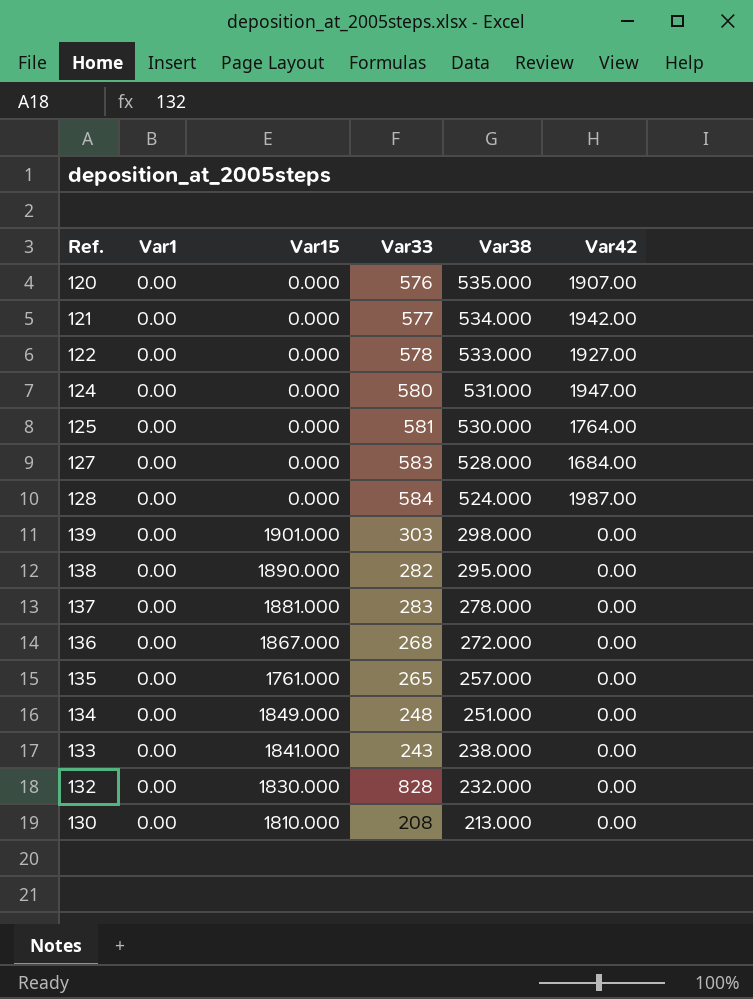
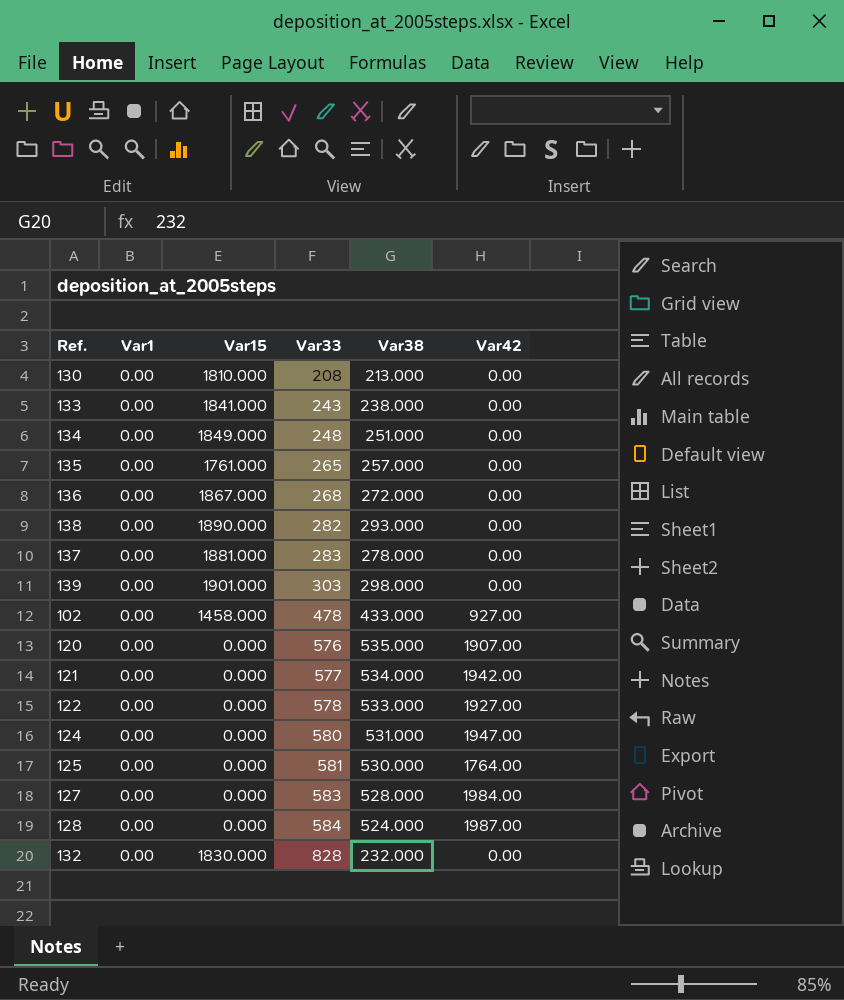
row order: Var38 descending -> Var33 ascending
138 | Var38: 295.000 -> 293.000
row 102: none -> 0.00 | 1458.000 | 478 | 433.000 | 927.00
127 | Var42: 1684.00 -> 1984.00

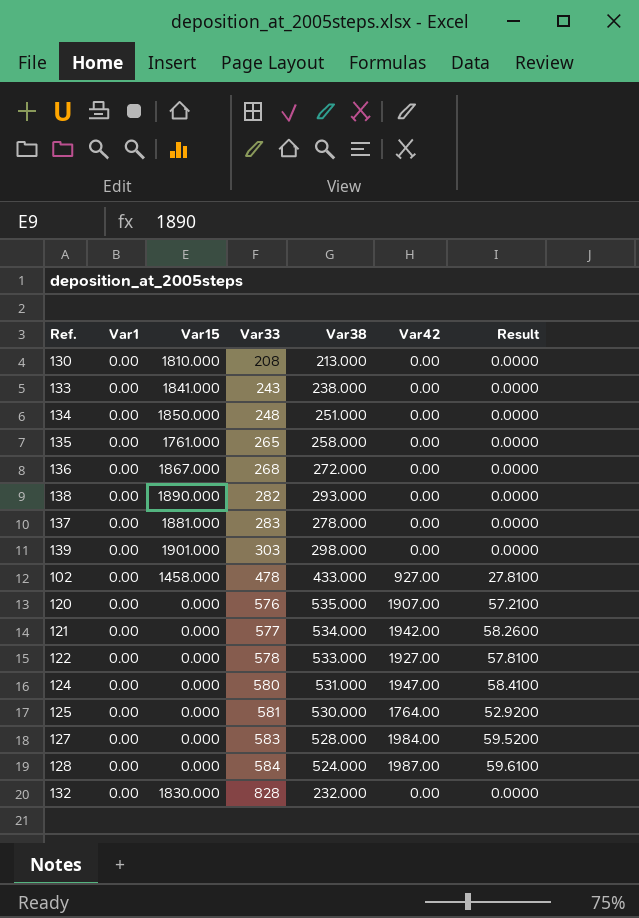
column Result | formula: none -> [Var42] * 0.03
134 | Var15: 1849.000 -> 1850.000
135 | Var38: 257.000 -> 258.000

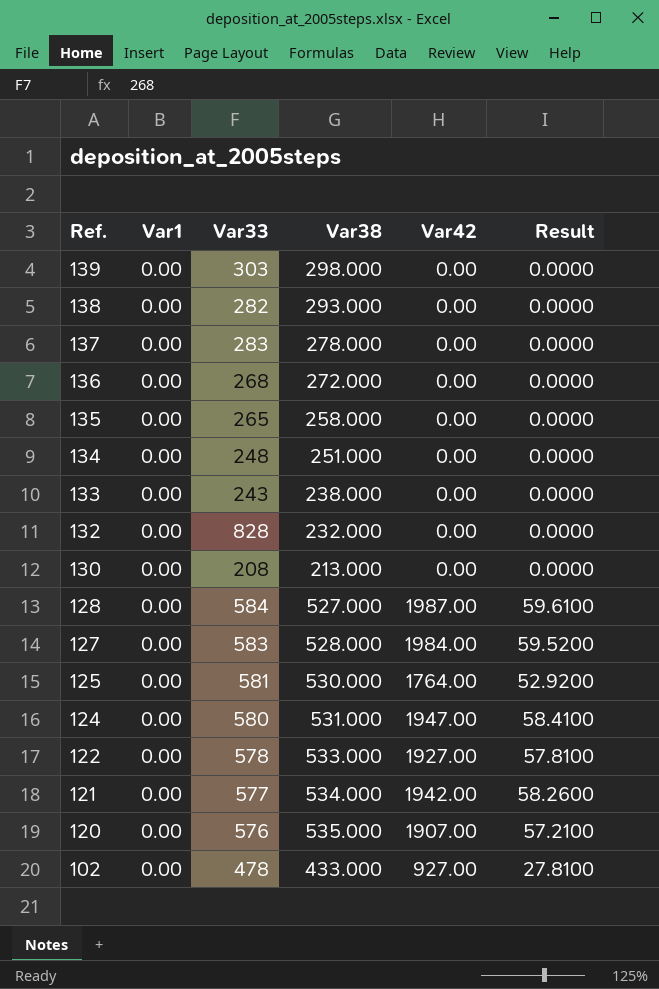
row order: Var33 ascending -> Ref. descending
column Var15 | position: 3 -> none
128 | Var38: 524.000 -> 527.000

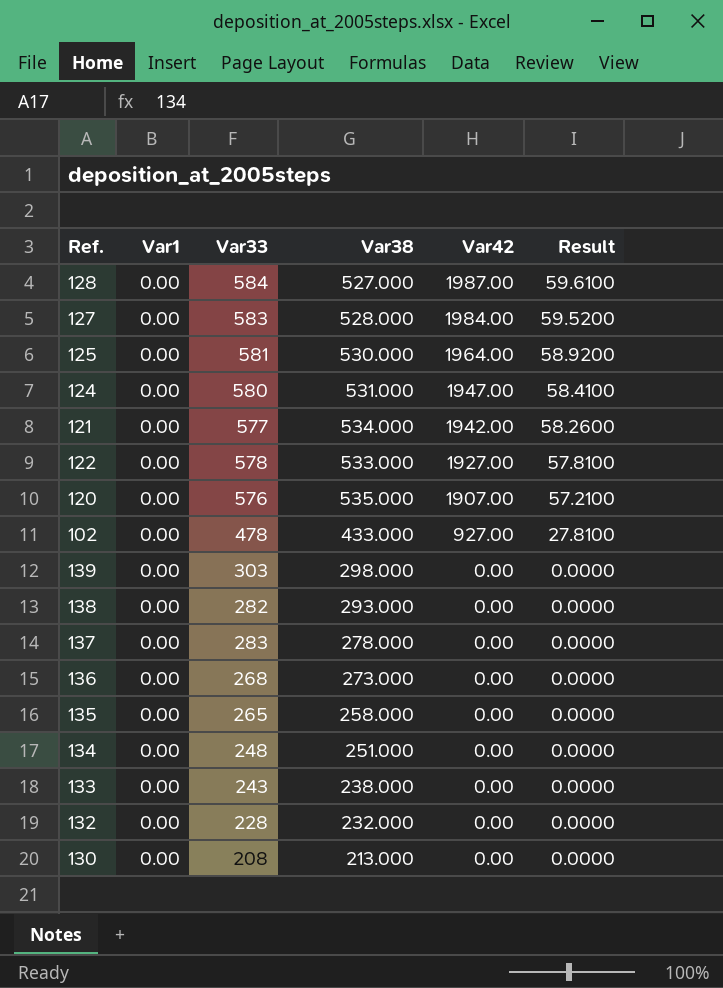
row order: Ref. descending -> Var42 descending
125 | Var42: 1764.00 -> 1964.00
125 | Result: 52.9200 -> 58.9200
136 | Var38: 272.000 -> 273.000
132 | Var33: 828 -> 228

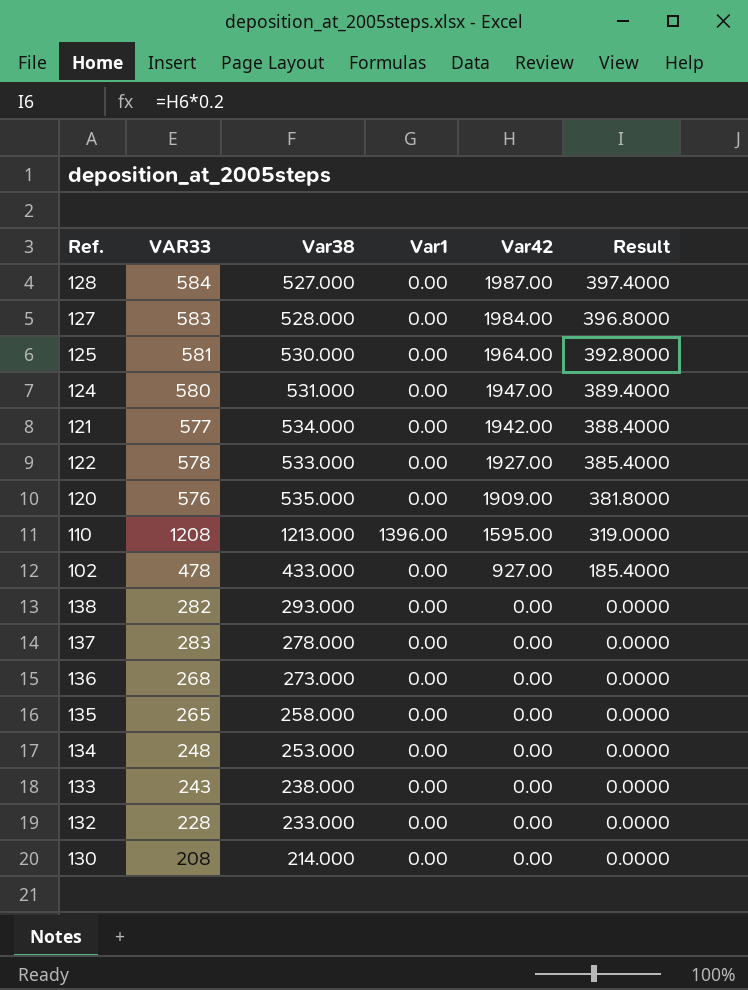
column name: Var33 -> VAR33
column Var1 | position: 2 -> 4
column Result | formula: [Var42] * 0.03 -> [Var42] * 0.2
row 139: 0.00 | 303 | 298.000 | 0.00 | 0.0000 -> none
120 | Var42: 1907.00 -> 1909.00
row 110: none -> 1208 | 1213.000 | 1396.00 | 1595.00 | 319.0000
134 | Var38: 251.000 -> 253.000
132 | Var38: 232.000 -> 233.000
130 | Var38: 213.000 -> 214.000

